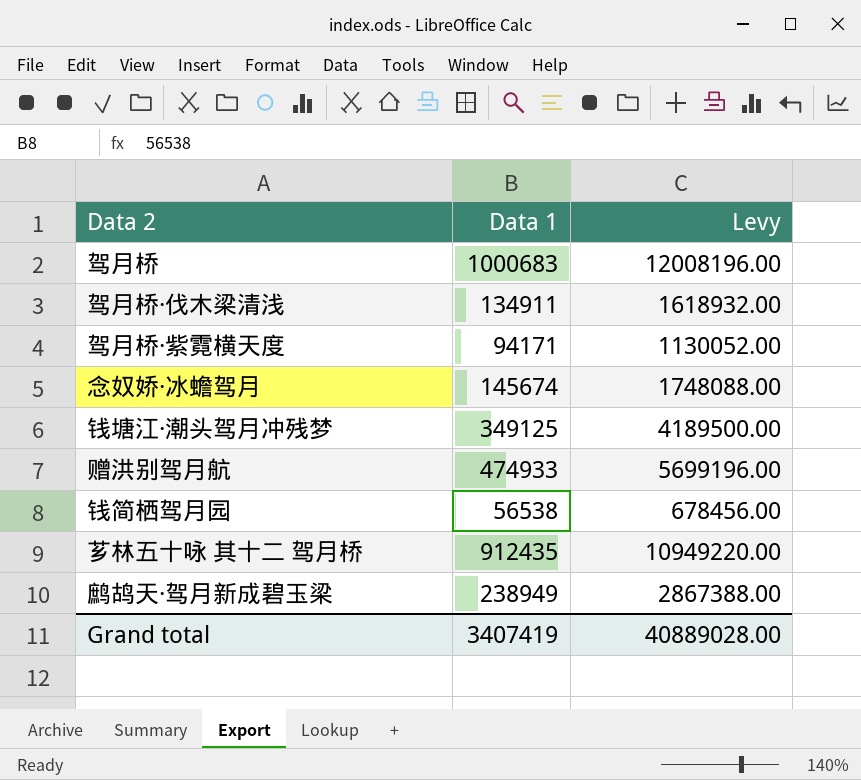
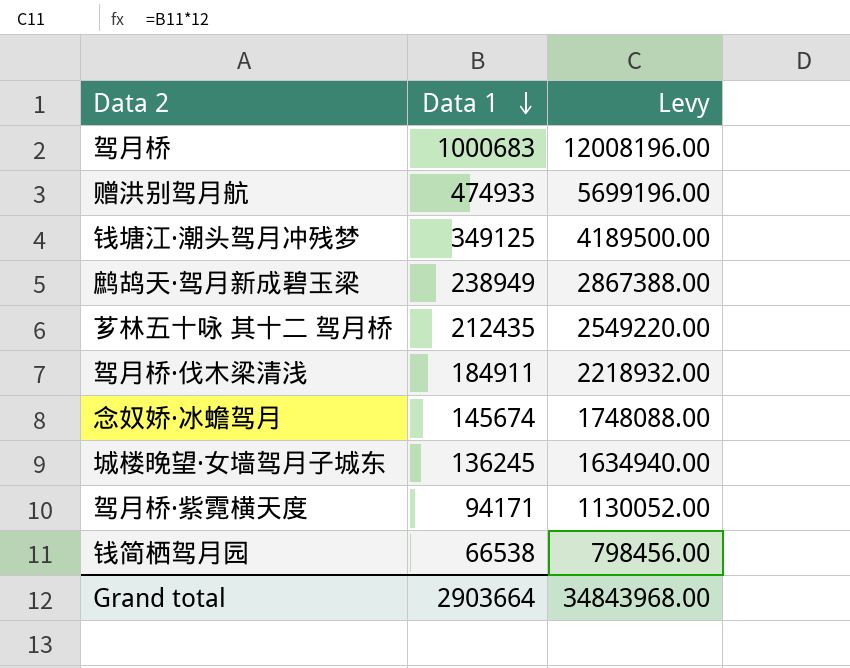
row order: none -> Data 1 descending
芗林五十咏 其十二 驾月桥 | Data 1: 912435 -> 212435
芗林五十咏 其十二 驾月桥 | Levy: 10949220.00 -> 2549220.00
驾月桥·伐木梁清浅 | Data 1: 134911 -> 184911
驾月桥·伐木梁清浅 | Levy: 1618932.00 -> 2218932.00
row 城楼晚望·女墙驾月子城东: none -> 136245 | 1634940.00
钱简栖驾月园 | Data 1: 56538 -> 66538
钱简栖驾月园 | Levy: 678456.00 -> 798456.00
Grand total | Data 1: 3407419 -> 2903664
Grand total | Levy: 40889028.00 -> 34843968.00

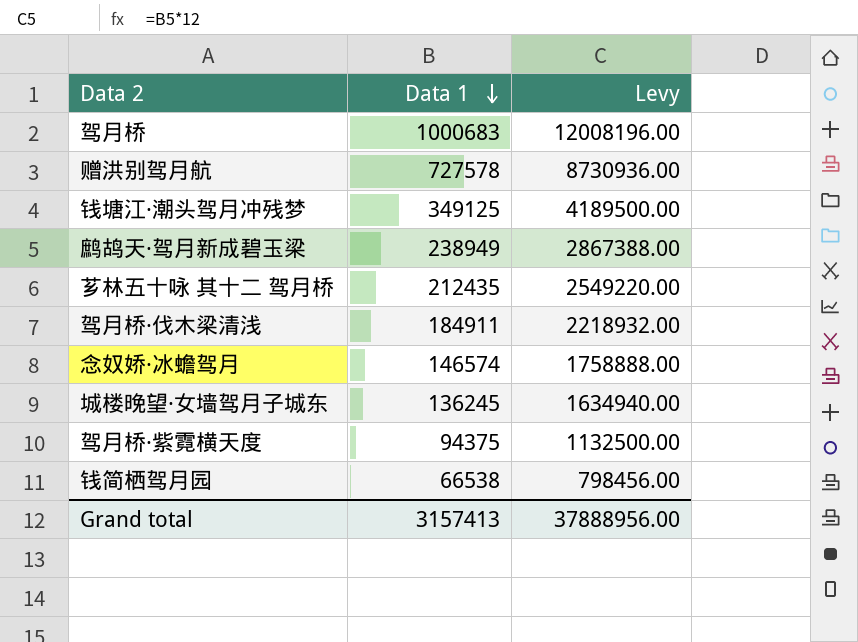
赠洪别驾月航 | Data 1: 474933 -> 727578
赠洪别驾月航 | Levy: 5699196.00 -> 8730936.00
念奴娇·冰蟾驾月 | Data 1: 145674 -> 146574
念奴娇·冰蟾驾月 | Levy: 1748088.00 -> 1758888.00
驾月桥·紫霓横天度 | Data 1: 94171 -> 94375
驾月桥·紫霓横天度 | Levy: 1130052.00 -> 1132500.00
Grand total | Data 1: 2903664 -> 3157413
Grand total | Levy: 34843968.00 -> 37888956.00

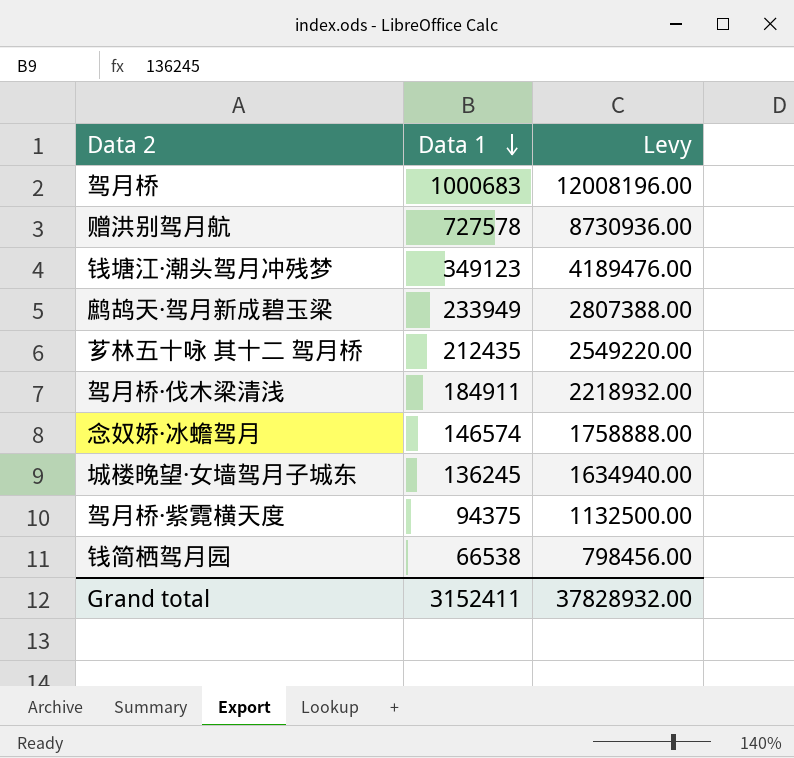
钱塘江·潮头驾月冲残梦 | Data 1: 349125 -> 349123
钱塘江·潮头驾月冲残梦 | Levy: 4189500.00 -> 4189476.00
鹧鸪天·驾月新成碧玉梁 | Data 1: 238949 -> 233949
鹧鸪天·驾月新成碧玉梁 | Levy: 2867388.00 -> 2807388.00
Grand total | Data 1: 3157413 -> 3152411
Grand total | Levy: 37888956.00 -> 37828932.00

